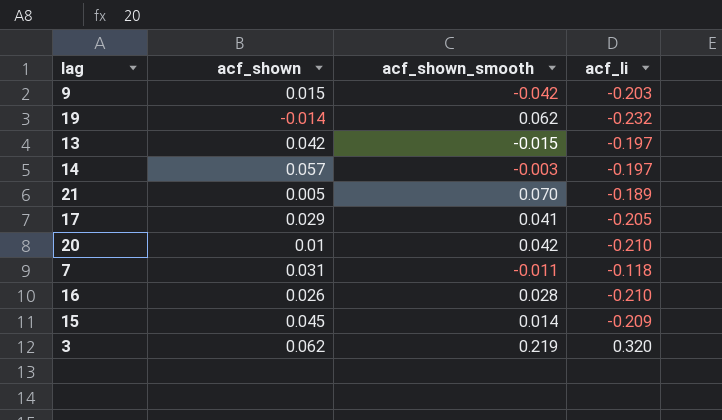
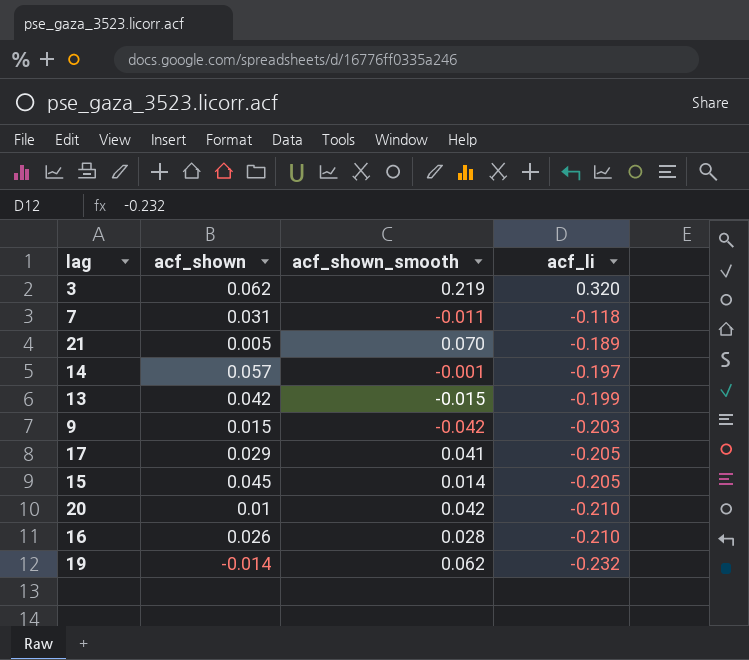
row order: none -> acf_li descending
14 | acf_shown_smooth: -0.003 -> -0.001
13 | acf_li: -0.197 -> -0.199
15 | acf_li: -0.209 -> -0.205

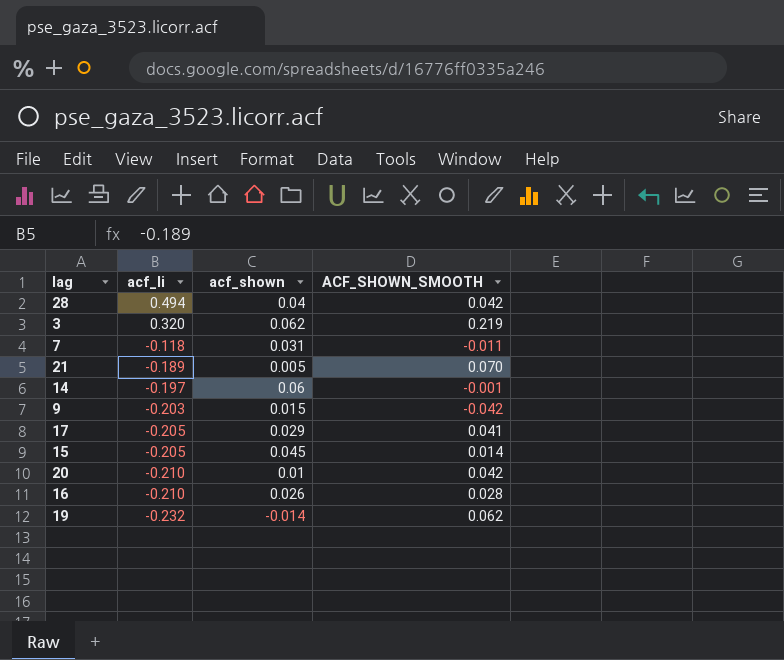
column acf_li | position: 4 -> 2
column name: acf_shown_smooth -> ACF_SHOWN_SMOOTH
row 13: 0.042 | -0.015 | -0.199 -> none
row 28: none -> 0.494 | 0.04 | 0.042
14 | acf_shown: 0.057 -> 0.06

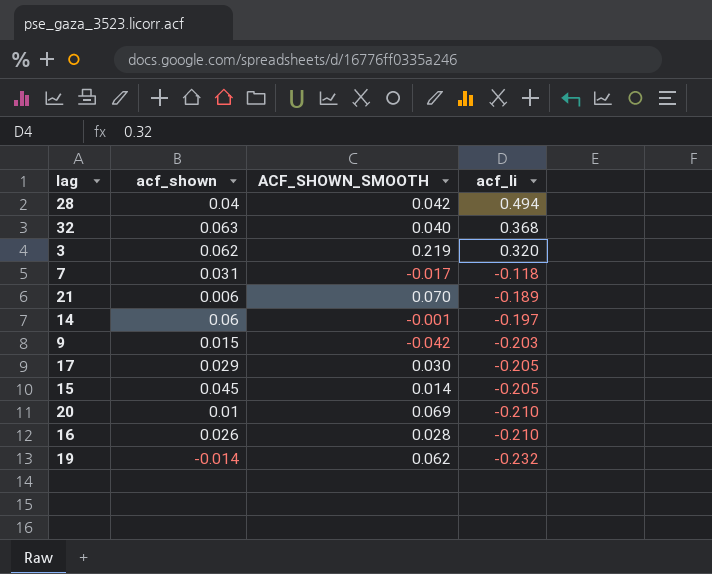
column acf_li | position: 2 -> 4
row 32: none -> 0.063 | 0.040 | 0.368
7 | ACF_SHOWN_SMOOTH: -0.011 -> -0.017
21 | acf_shown: 0.005 -> 0.006
17 | ACF_SHOWN_SMOOTH: 0.041 -> 0.030
20 | ACF_SHOWN_SMOOTH: 0.042 -> 0.069

